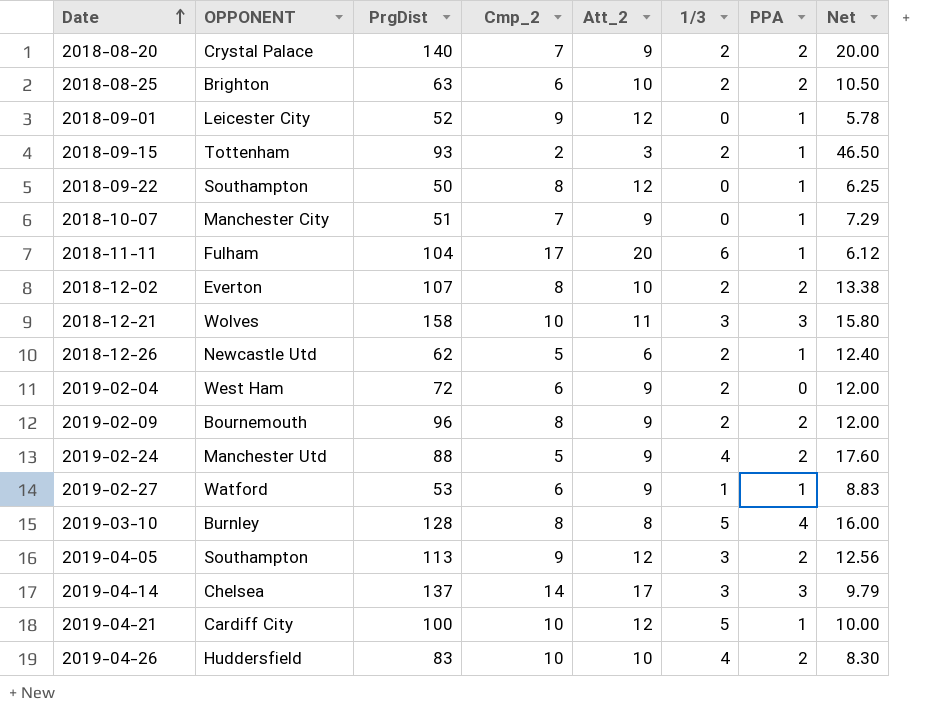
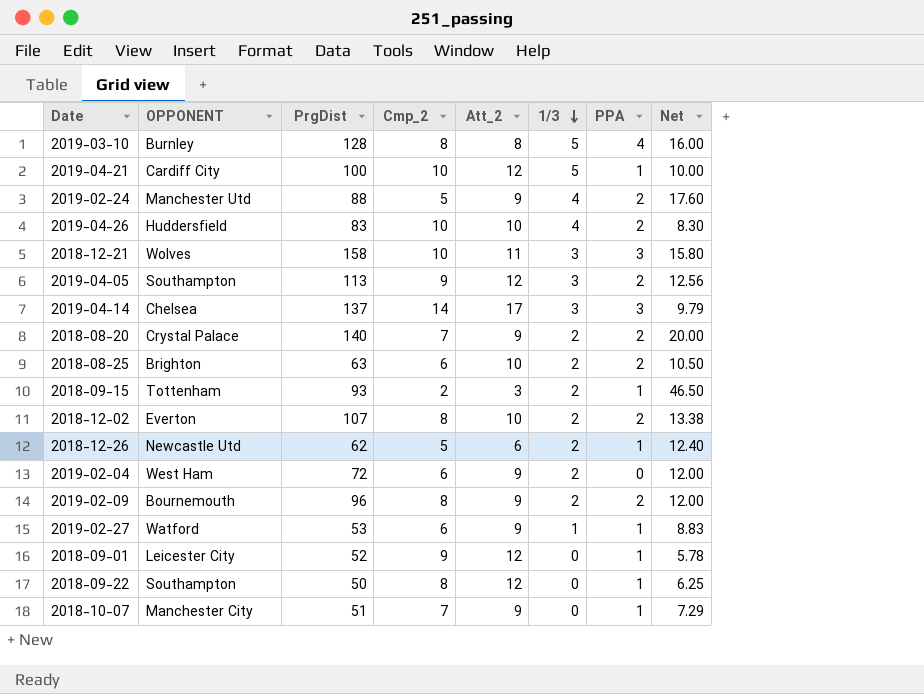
row order: Date ascending -> 1/3 descending
row 2018-11-11: Fulham | 104 | 17 | 20 | 6 | 1 | 6.12 -> none

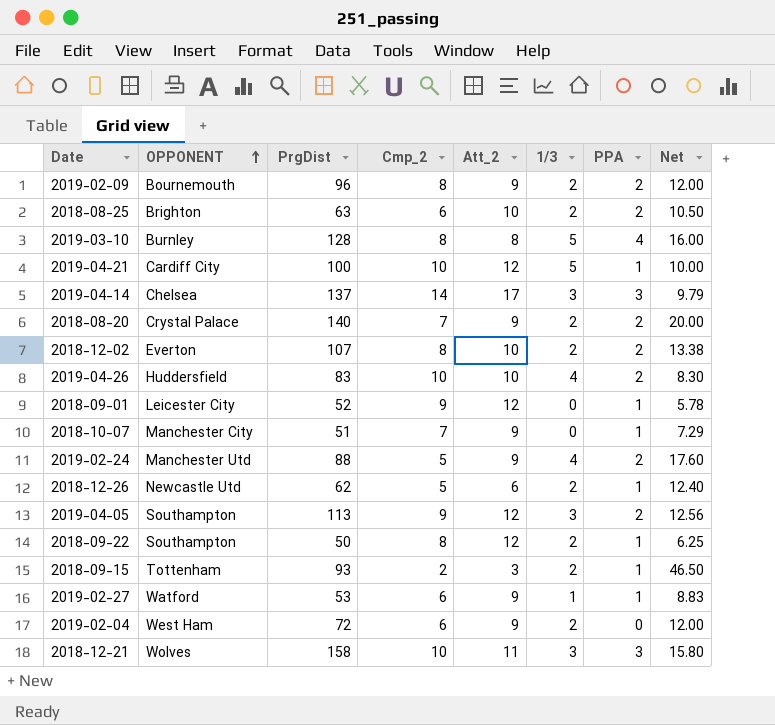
row order: 1/3 descending -> OPPONENT ascending
2018-09-22 | 1/3: 0 -> 2

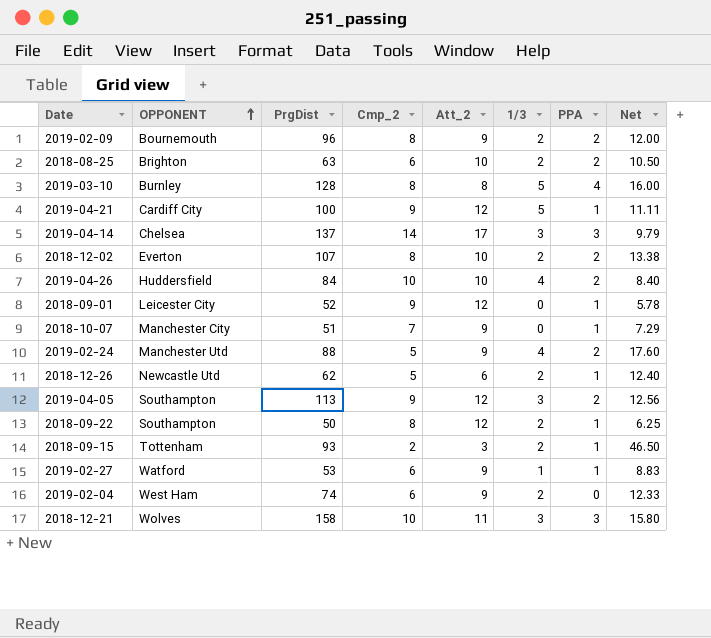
row 2018-08-20: Crystal Palace | 140 | 7 | 9 | 2 | 2 | 20.00 -> none
2019-04-21 | Cmp_2: 10 -> 9
2019-04-21 | Net: 10.00 -> 11.11
2019-04-26 | PrgDist: 83 -> 84
2019-04-26 | Net: 8.30 -> 8.40
2019-02-04 | PrgDist: 72 -> 74
2019-02-04 | Net: 12.00 -> 12.33

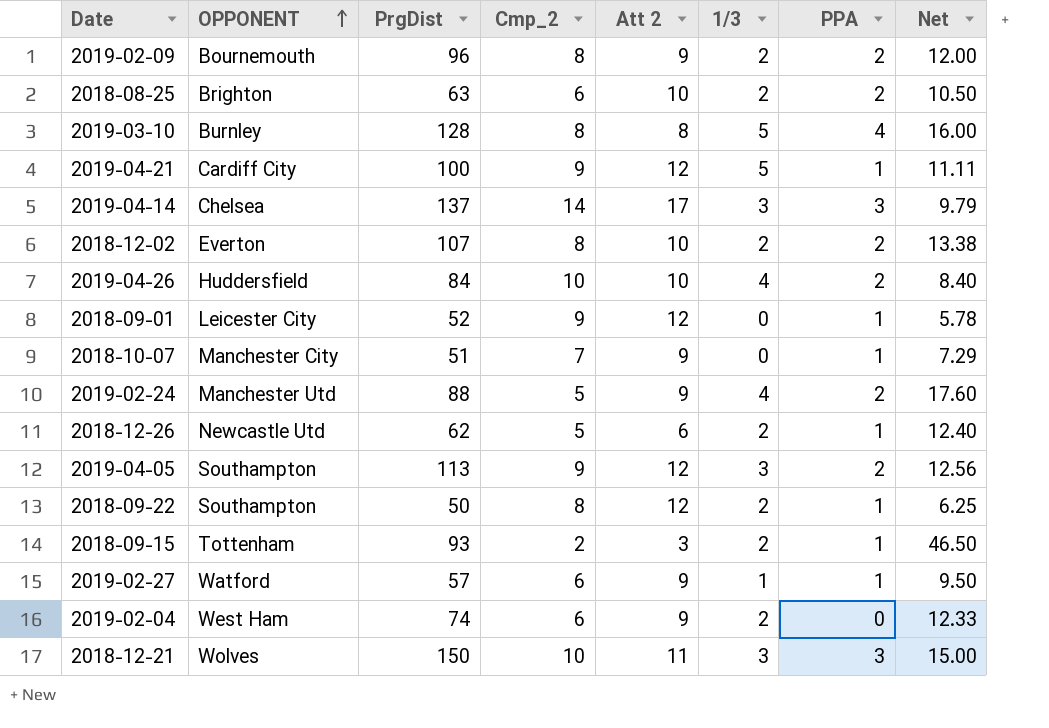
column name: Att_2 -> Att 2
2019-02-27 | PrgDist: 53 -> 57
2019-02-27 | Net: 8.83 -> 9.50
2018-12-21 | PrgDist: 158 -> 150
2018-12-21 | Net: 15.80 -> 15.00

